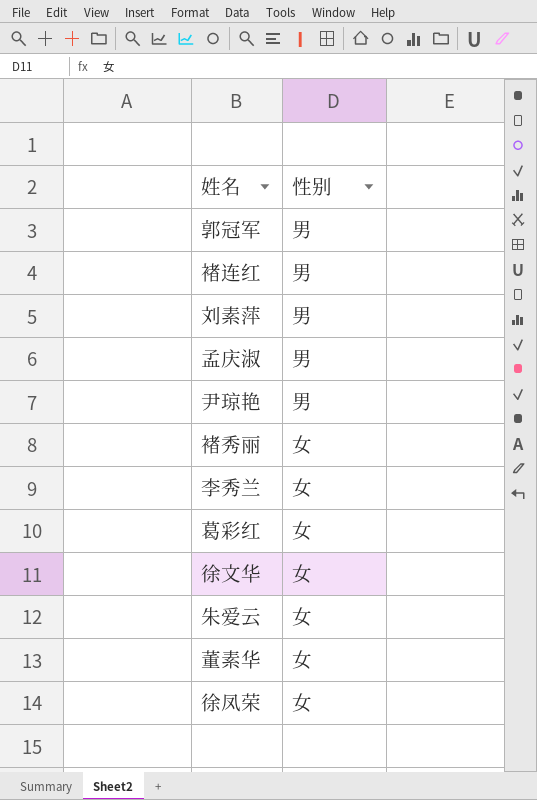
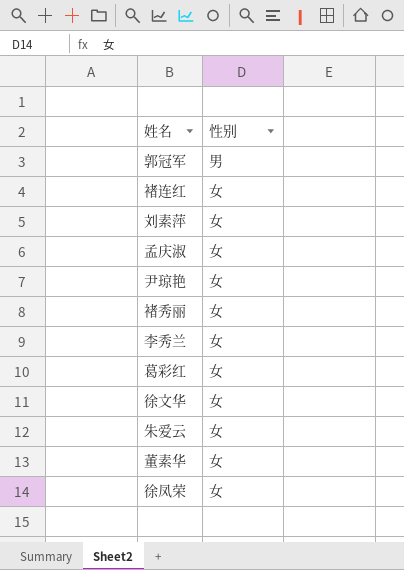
褚连红 | 性别: 男 -> 女
刘素萍 | 性别: 男 -> 女
孟庆淑 | 性别: 男 -> 女
尹琼艳 | 性别: 男 -> 女

